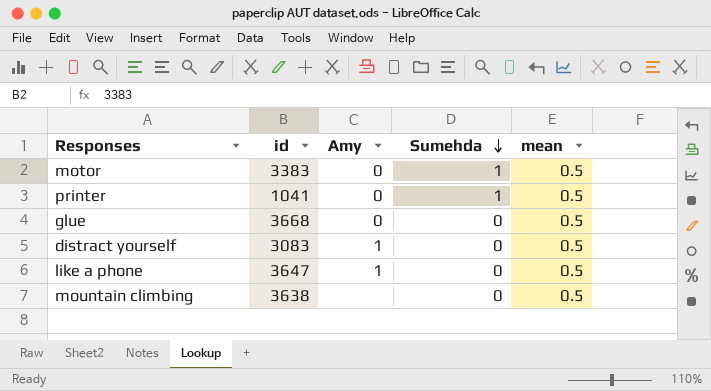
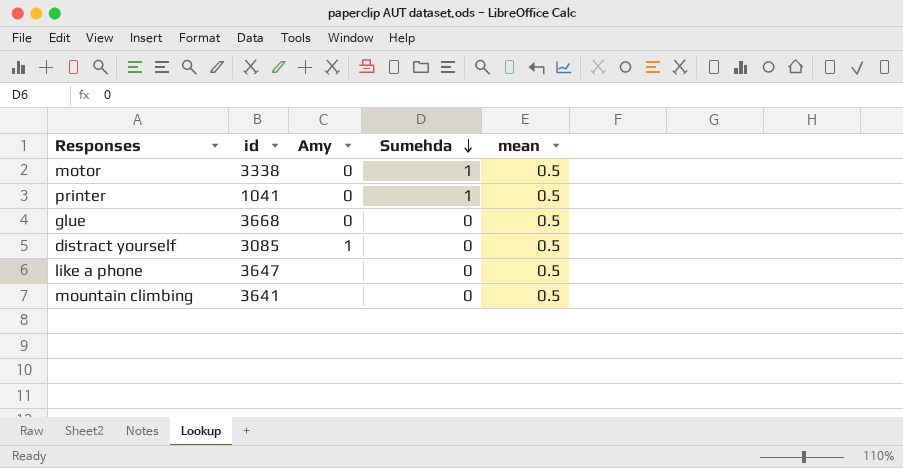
motor | id: 3383 -> 3338
distract yourself | id: 3083 -> 3085
like a phone | Amy: 1 -> none
mountain climbing | id: 3638 -> 3641

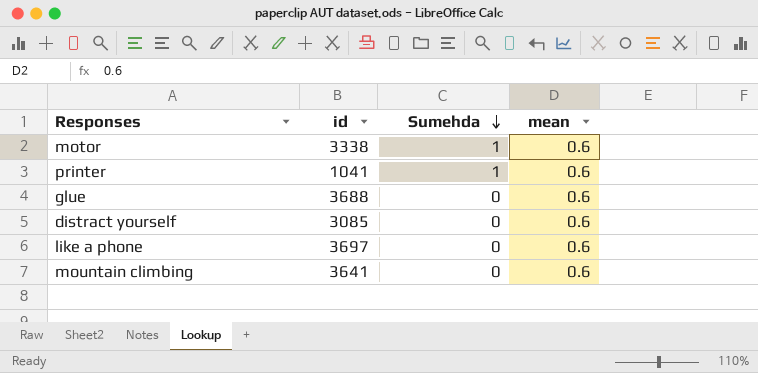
column Amy | position: 3 -> none
motor | mean: 0.5 -> 0.6
printer | mean: 0.5 -> 0.6
glue | id: 3668 -> 3688
glue | mean: 0.5 -> 0.6
distract yourself | mean: 0.5 -> 0.6
like a phone | id: 3647 -> 3697
like a phone | mean: 0.5 -> 0.6
mountain climbing | mean: 0.5 -> 0.6

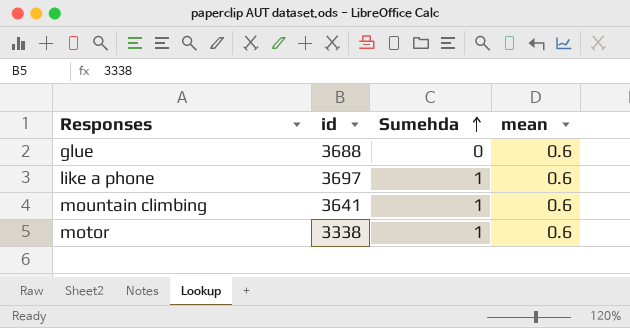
row order: Sumehda descending -> Sumehda ascending
row printer: 1041 | 1 | 0.6 -> none
row distract yourself: 3085 | 0 | 0.6 -> none
like a phone | Sumehda: 0 -> 1
mountain climbing | Sumehda: 0 -> 1

